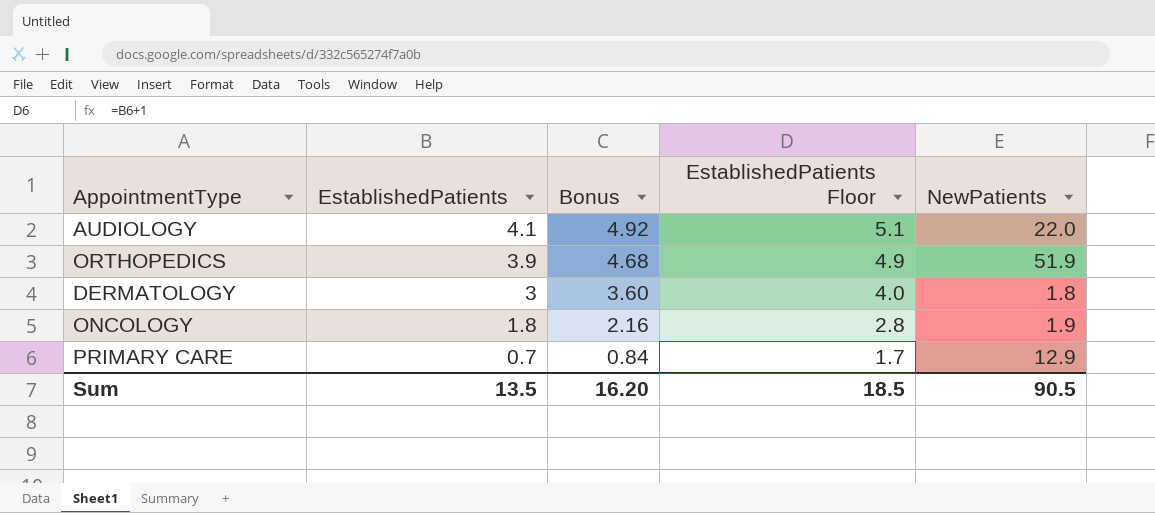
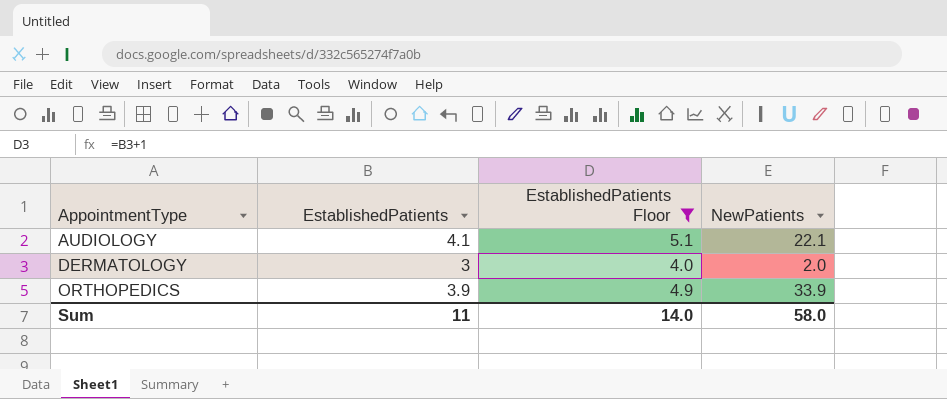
filter: none -> EstablishedPatients Floor >= 4.0
row order: EstablishedPatients descending -> AppointmentType ascending
column Bonus | formula: [EstablishedPatients] * 1.2 -> none
AUDIOLOGY | NewPatients: 22.0 -> 22.1
DERMATOLOGY | NewPatients: 1.8 -> 2.0
ORTHOPEDICS | NewPatients: 51.9 -> 33.9
Sum | EstablishedPatients: 13.5 -> 11
Sum | EstablishedPatients Floor: 18.5 -> 14.0
Sum | NewPatients: 90.5 -> 58.0

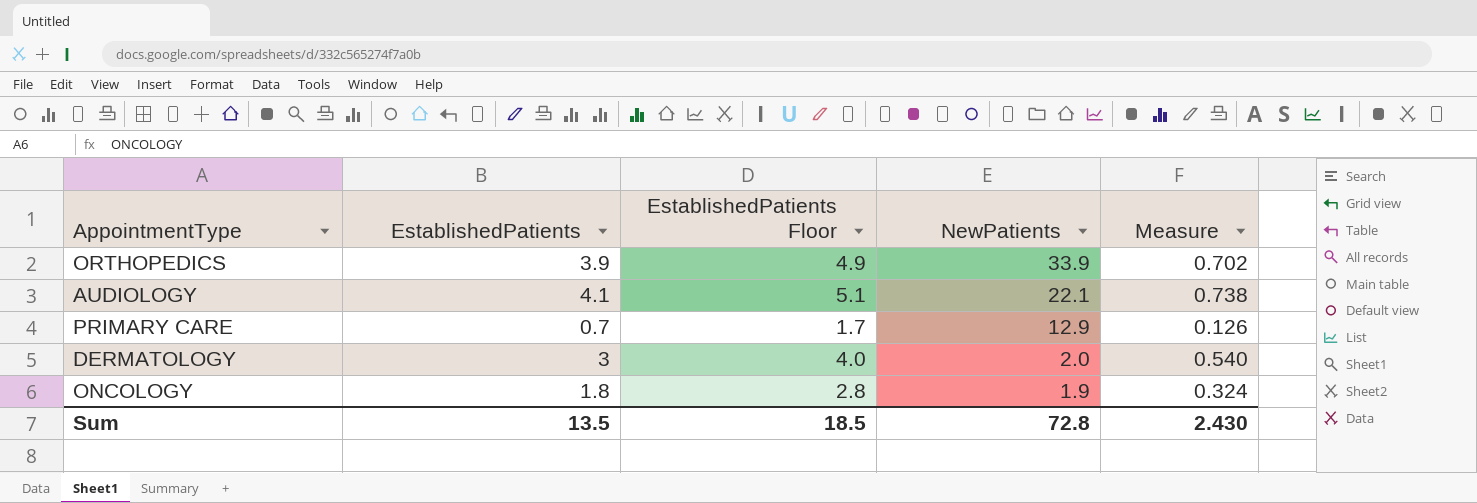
filter: EstablishedPatients Floor >= 4.0 -> none
row order: AppointmentType ascending -> NewPatients descending
column Measure | formula: none -> [EstablishedPatients] * 0.18
Sum | EstablishedPatients: 11 -> 13.5
Sum | EstablishedPatients Floor: 14.0 -> 18.5
Sum | NewPatients: 58.0 -> 72.8

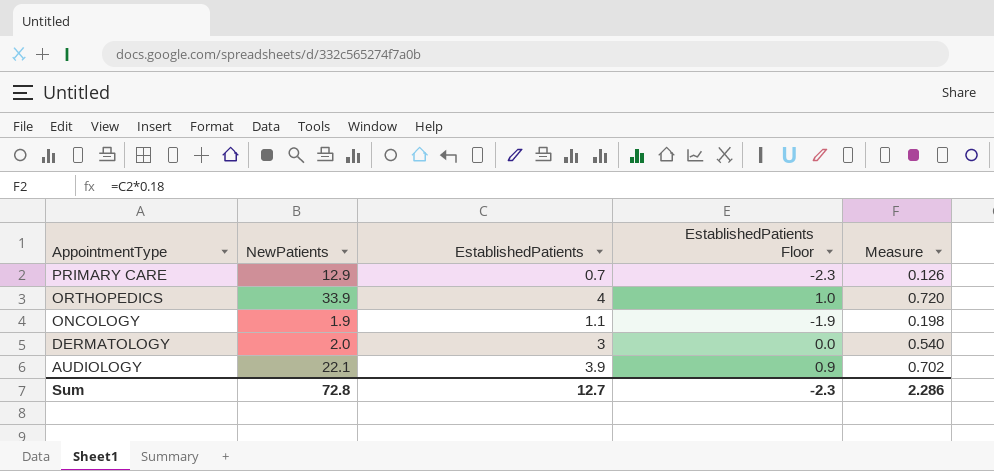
row order: NewPatients descending -> AppointmentType descending
column NewPatients | position: 4 -> 2
column EstablishedPatients Floor | formula: [EstablishedPatients] + 1 -> [EstablishedPatients] - 3
ORTHOPEDICS | EstablishedPatients: 3.9 -> 4
ORTHOPEDICS | Measure: 0.702 -> 0.720
ONCOLOGY | EstablishedPatients: 1.8 -> 1.1
ONCOLOGY | Measure: 0.324 -> 0.198
AUDIOLOGY | EstablishedPatients: 4.1 -> 3.9
AUDIOLOGY | Measure: 0.738 -> 0.702
Sum | EstablishedPatients: 13.5 -> 12.7
Sum | EstablishedPatients Floor: 18.5 -> -2.3
Sum | Measure: 2.430 -> 2.286

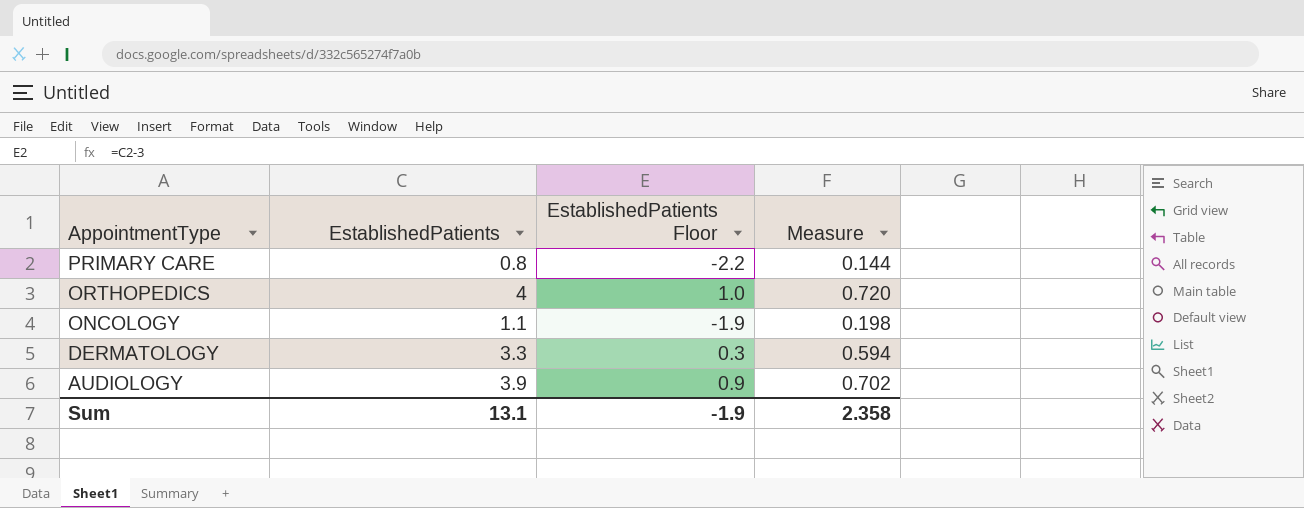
column NewPatients | position: 2 -> none
PRIMARY CARE | EstablishedPatients: 0.7 -> 0.8
PRIMARY CARE | EstablishedPatients Floor: -2.3 -> -2.2
PRIMARY CARE | Measure: 0.126 -> 0.144
DERMATOLOGY | EstablishedPatients: 3 -> 3.3
DERMATOLOGY | EstablishedPatients Floor: 0.0 -> 0.3
DERMATOLOGY | Measure: 0.540 -> 0.594
Sum | EstablishedPatients: 12.7 -> 13.1
Sum | EstablishedPatients Floor: -2.3 -> -1.9
Sum | Measure: 2.286 -> 2.358

